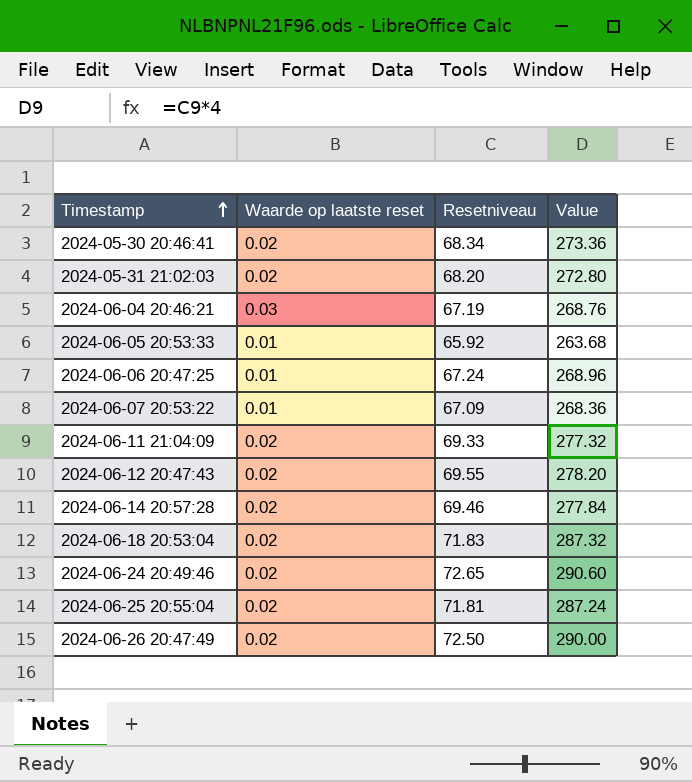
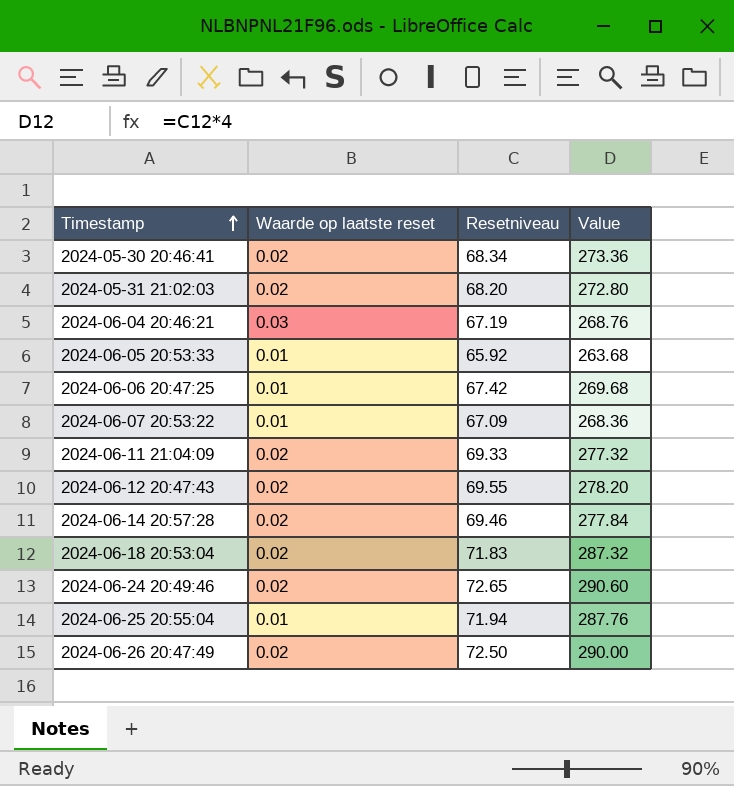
2024-06-06 20:47:25 | Resetniveau: 67.24 -> 67.42
2024-06-06 20:47:25 | Value: 268.96 -> 269.68
2024-06-25 20:55:04 | Waarde op laatste reset: 0.02 -> 0.01
2024-06-25 20:55:04 | Resetniveau: 71.81 -> 71.94
2024-06-25 20:55:04 | Value: 287.24 -> 287.76

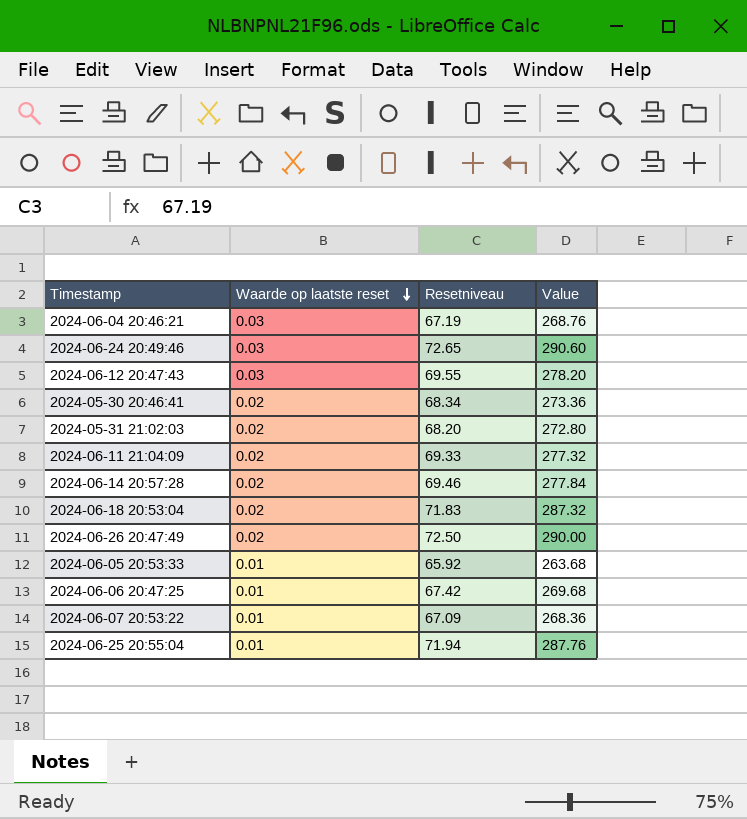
row order: Timestamp ascending -> Waarde op laatste reset descending
2024-06-24 20:49:46 | Waarde op laatste reset: 0.02 -> 0.03
2024-06-12 20:47:43 | Waarde op laatste reset: 0.02 -> 0.03

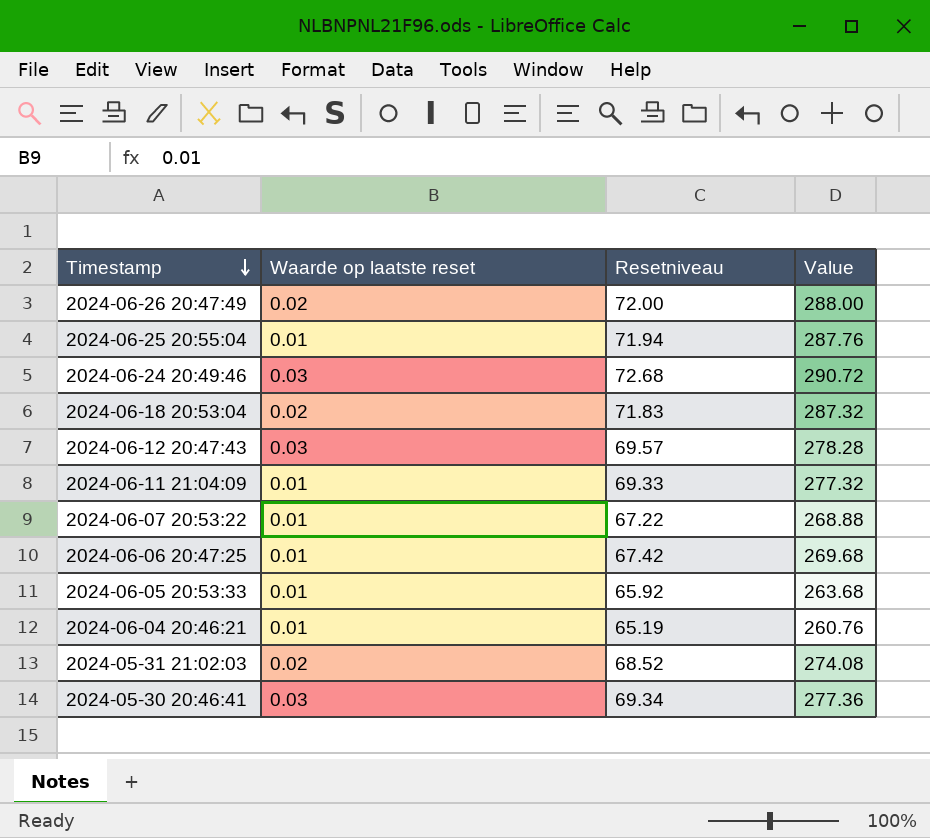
row order: Waarde op laatste reset descending -> Timestamp descending
row 2024-06-14 20:57:28: 0.02 | 69.46 | 277.84 -> none
2024-06-26 20:47:49 | Resetniveau: 72.50 -> 72.00
2024-06-26 20:47:49 | Value: 290.00 -> 288.00
2024-06-24 20:49:46 | Resetniveau: 72.65 -> 72.68
2024-06-24 20:49:46 | Value: 290.60 -> 290.72
2024-06-12 20:47:43 | Resetniveau: 69.55 -> 69.57
2024-06-12 20:47:43 | Value: 278.20 -> 278.28
2024-06-11 21:04:09 | Waarde op laatste reset: 0.02 -> 0.01
2024-06-07 20:53:22 | Resetniveau: 67.09 -> 67.22
2024-06-07 20:53:22 | Value: 268.36 -> 268.88
2024-06-04 20:46:21 | Waarde op laatste reset: 0.03 -> 0.01
2024-06-04 20:46:21 | Resetniveau: 67.19 -> 65.19
2024-06-04 20:46:21 | Value: 268.76 -> 260.76
2024-05-31 21:02:03 | Resetniveau: 68.20 -> 68.52
2024-05-31 21:02:03 | Value: 272.80 -> 274.08
2024-05-30 20:46:41 | Waarde op laatste reset: 0.02 -> 0.03
2024-05-30 20:46:41 | Resetniveau: 68.34 -> 69.34
2024-05-30 20:46:41 | Value: 273.36 -> 277.36

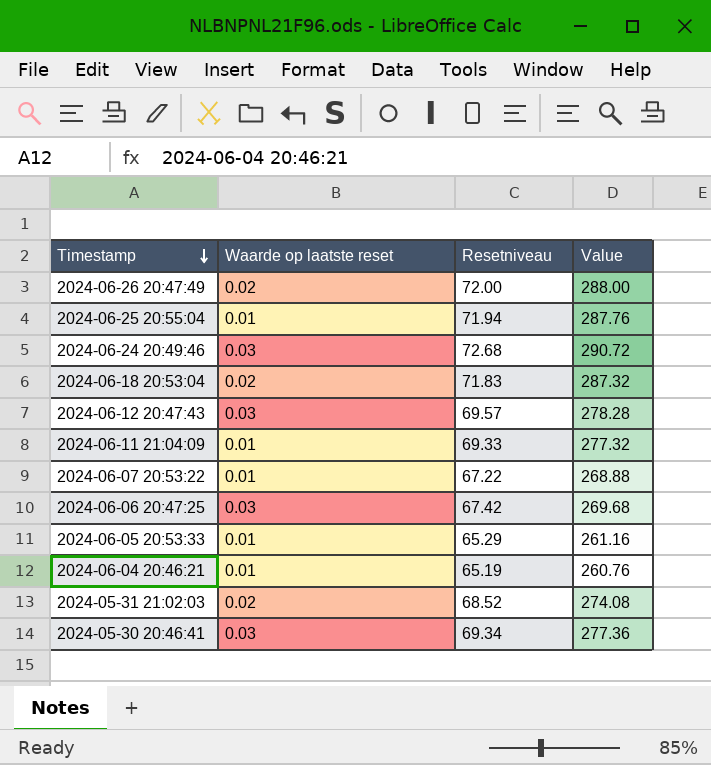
2024-06-06 20:47:25 | Waarde op laatste reset: 0.01 -> 0.03
2024-06-05 20:53:33 | Resetniveau: 65.92 -> 65.29
2024-06-05 20:53:33 | Value: 263.68 -> 261.16

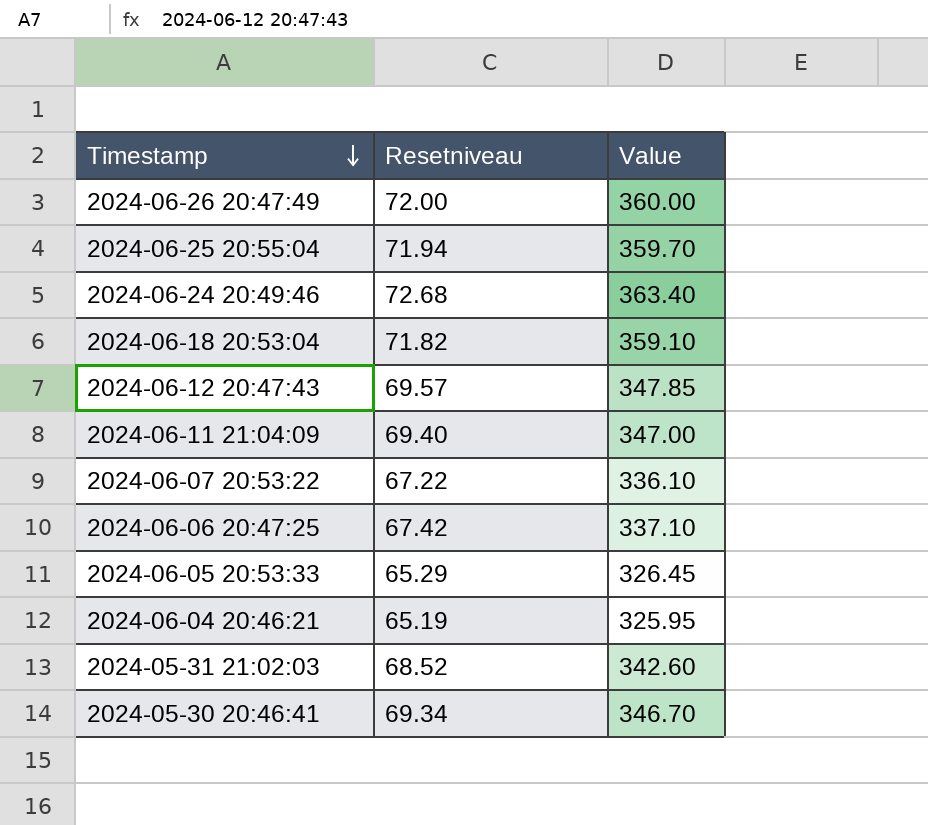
column Waarde op laatste reset | position: 2 -> none
column Value | formula: [Resetniveau] * 4 -> [Resetniveau] * 5
2024-06-18 20:53:04 | Resetniveau: 71.83 -> 71.82
2024-06-11 21:04:09 | Resetniveau: 69.33 -> 69.40

